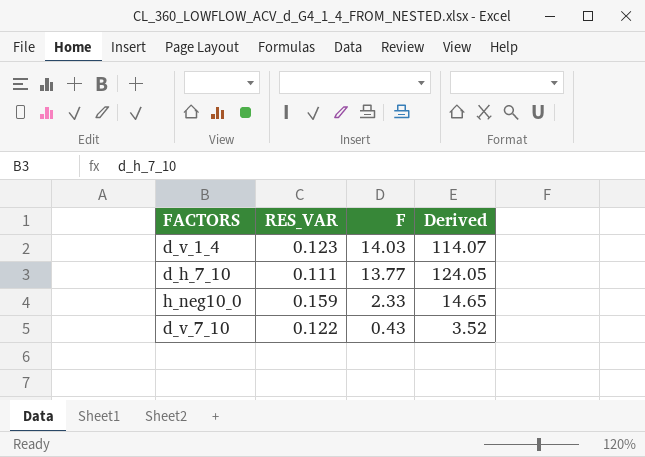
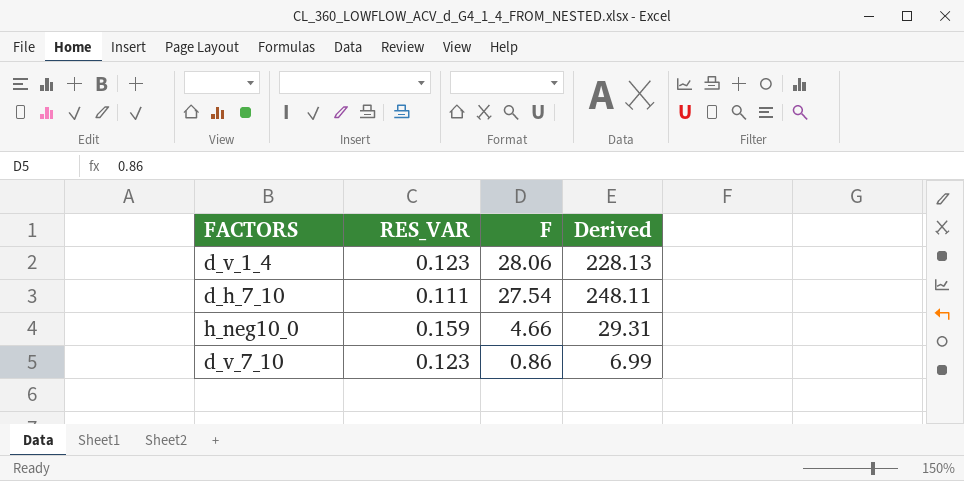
d_v_1_4 | F: 14.03 -> 28.06
d_v_1_4 | Derived: 114.07 -> 228.13
d_h_7_10 | F: 13.77 -> 27.54
d_h_7_10 | Derived: 124.05 -> 248.11
h_neg10_0 | F: 2.33 -> 4.66
h_neg10_0 | Derived: 14.65 -> 29.31
d_v_7_10 | RES_VAR: 0.122 -> 0.123
d_v_7_10 | F: 0.43 -> 0.86
d_v_7_10 | Derived: 3.52 -> 6.99

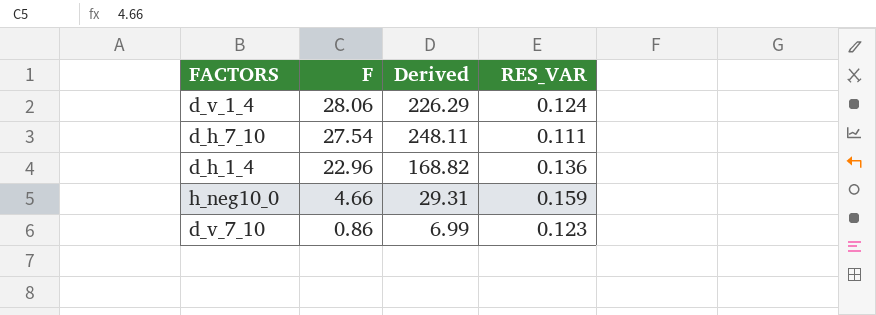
column RES_VAR | position: 2 -> 4
d_v_1_4 | Derived: 228.13 -> 226.29
d_v_1_4 | RES_VAR: 0.123 -> 0.124
row d_h_1_4: none -> 22.96 | 168.82 | 0.136

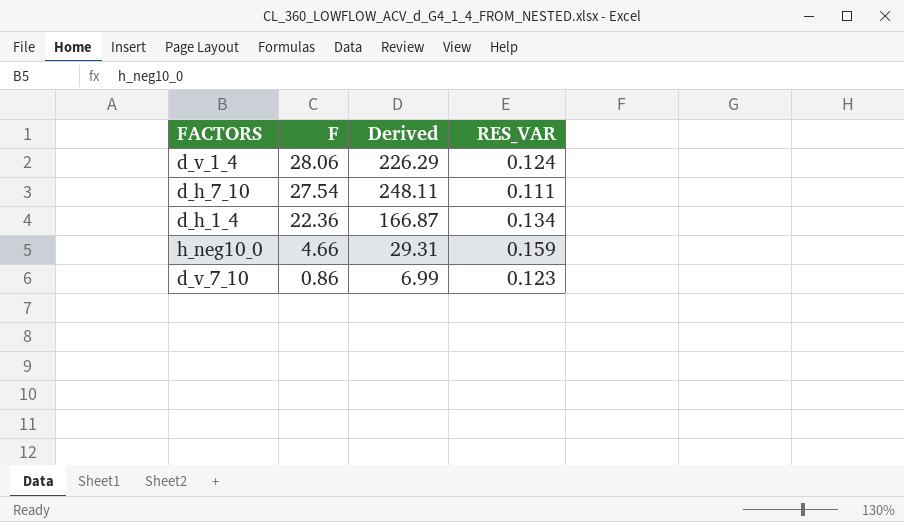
d_h_1_4 | F: 22.96 -> 22.36
d_h_1_4 | Derived: 168.82 -> 166.87
d_h_1_4 | RES_VAR: 0.136 -> 0.134

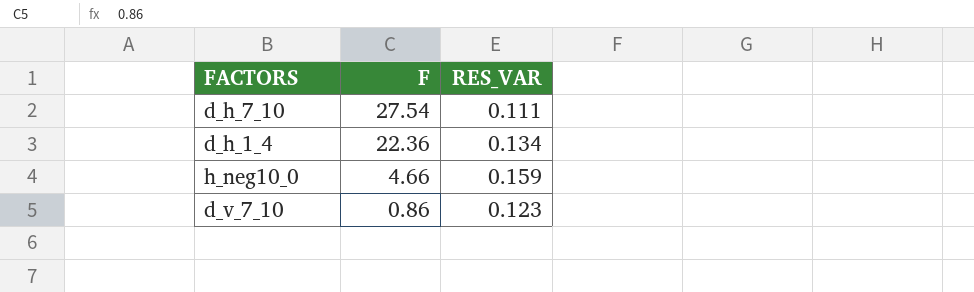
column Derived | formula: [F] / [RES_VAR] -> none
row d_v_1_4: 28.06 | 226.29 | 0.124 -> none

